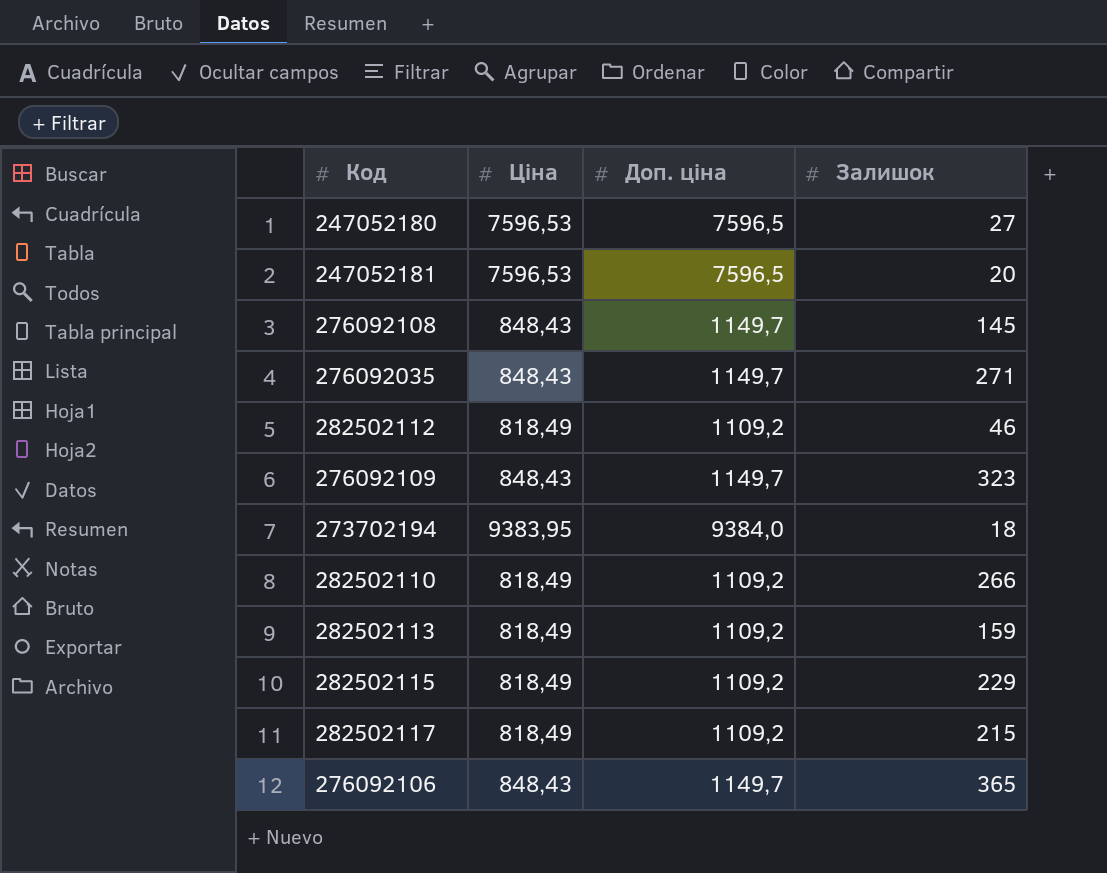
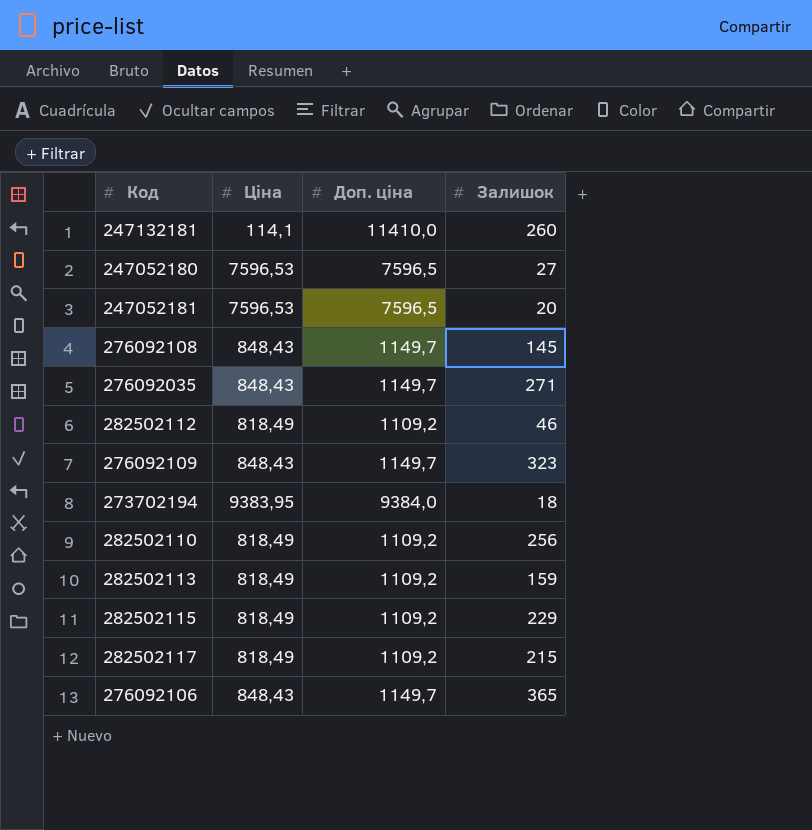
row 247132181: none -> 114,1 | 11410,0 | 260
282502110 | Залишок: 266 -> 256

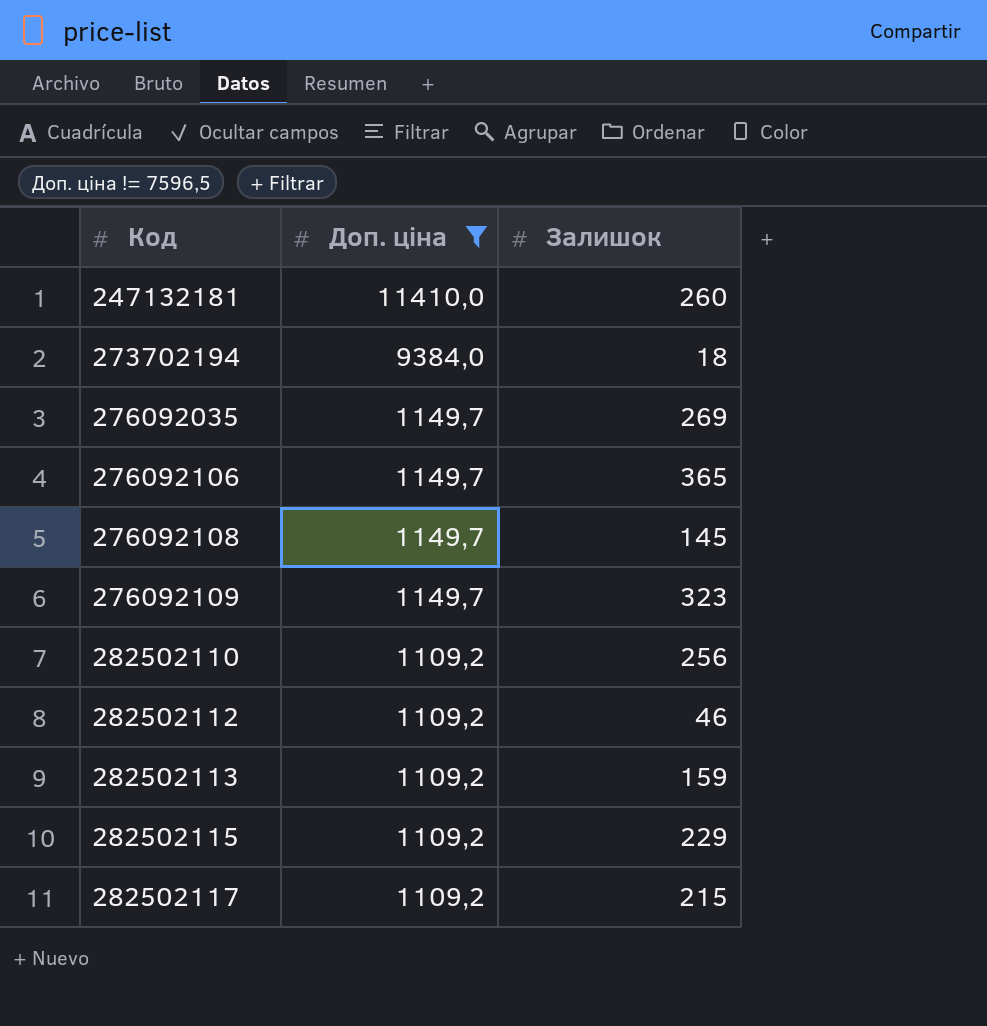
filter: none -> Доп. ціна != 7596,5
row order: none -> Код ascending
column Ціна | position: 2 -> none
276092035 | Залишок: 271 -> 269

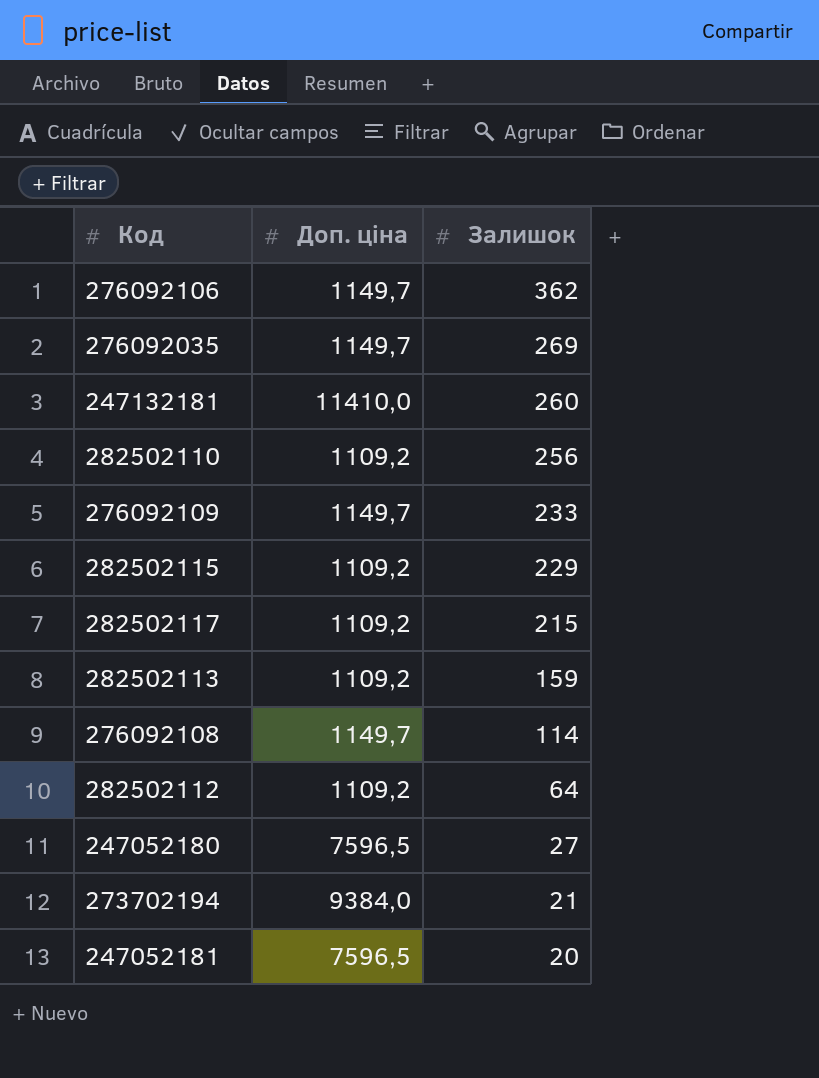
filter: Доп. ціна != 7596,5 -> none
row order: Код ascending -> Залишок descending
276092106 | Залишок: 365 -> 362
276092109 | Залишок: 323 -> 233
276092108 | Залишок: 145 -> 114
282502112 | Залишок: 46 -> 64
273702194 | Залишок: 18 -> 21

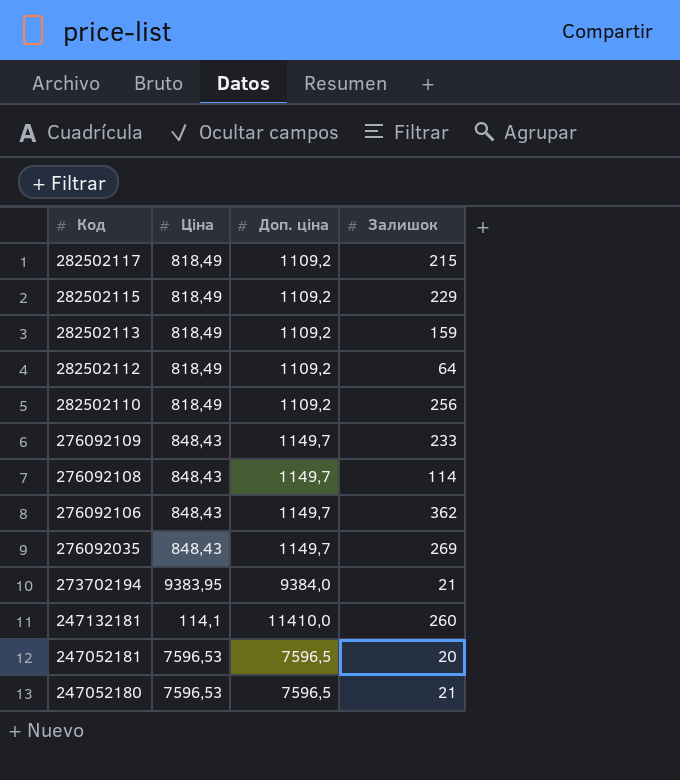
row order: Залишок descending -> Код descending
column Ціна | position: none -> 2
247052180 | Залишок: 27 -> 21

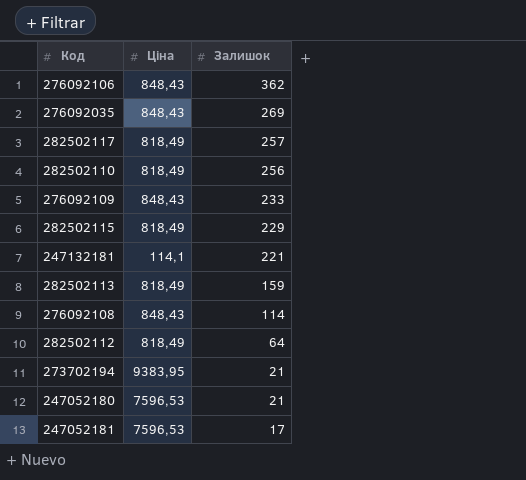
row order: Код descending -> Залишок descending
column Доп. ціна | position: 3 -> none
282502117 | Залишок: 215 -> 257
247132181 | Залишок: 260 -> 221
247052181 | Залишок: 20 -> 17

